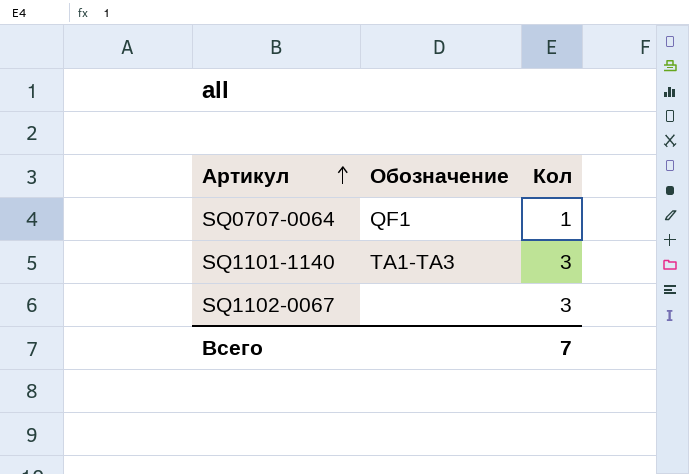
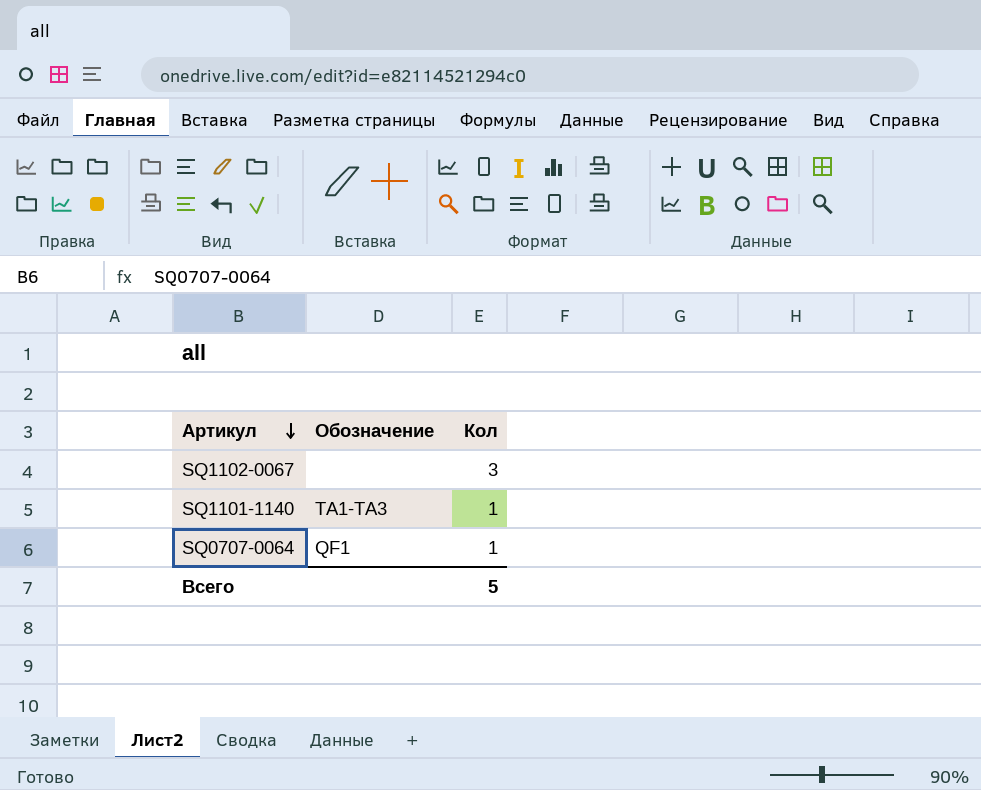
row order: Артикул ascending -> Артикул descending
SQ1101-1140 | Кол: 3 -> 1
Всего | Кол: 7 -> 5

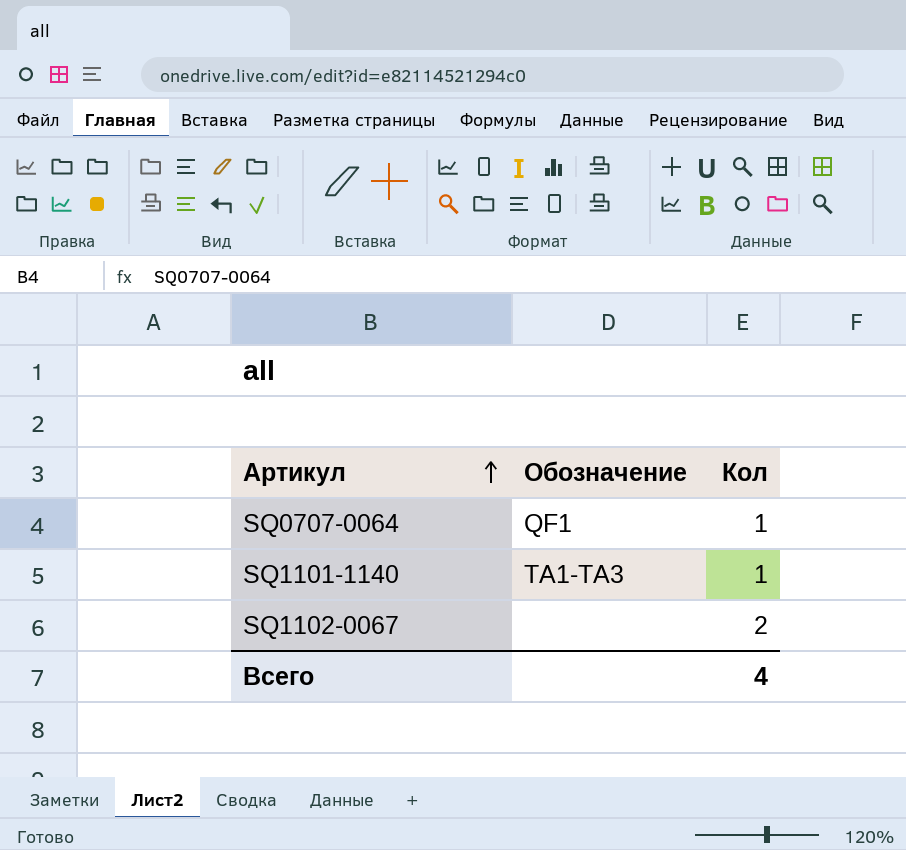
row order: Артикул descending -> Артикул ascending
SQ1102-0067 | Кол: 3 -> 2
Всего | Кол: 5 -> 4

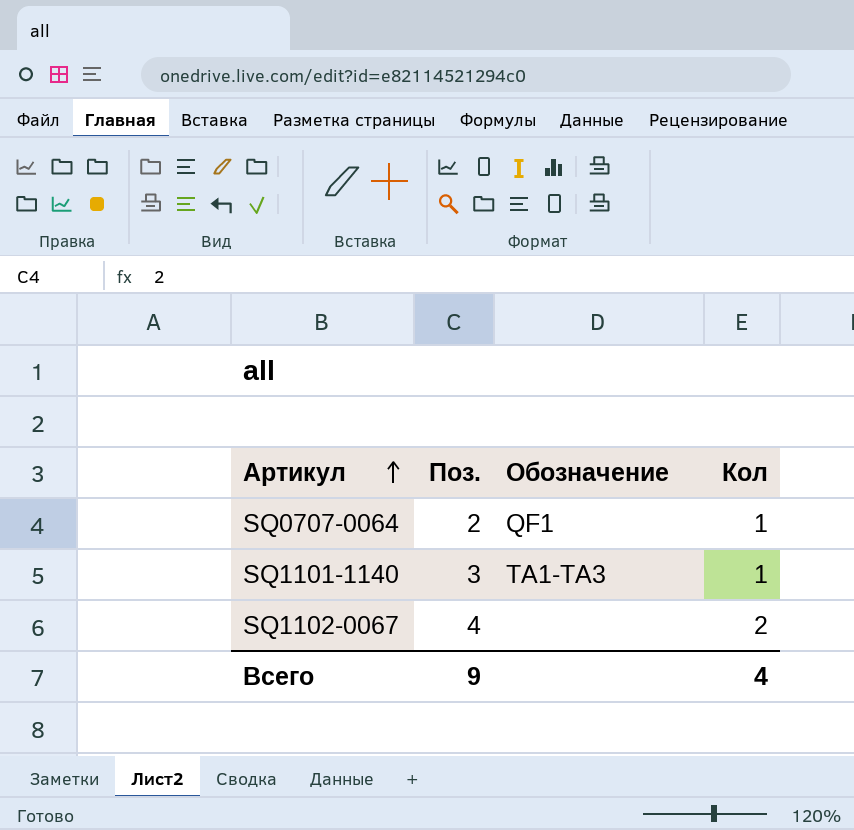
column Поз. | position: none -> 2

